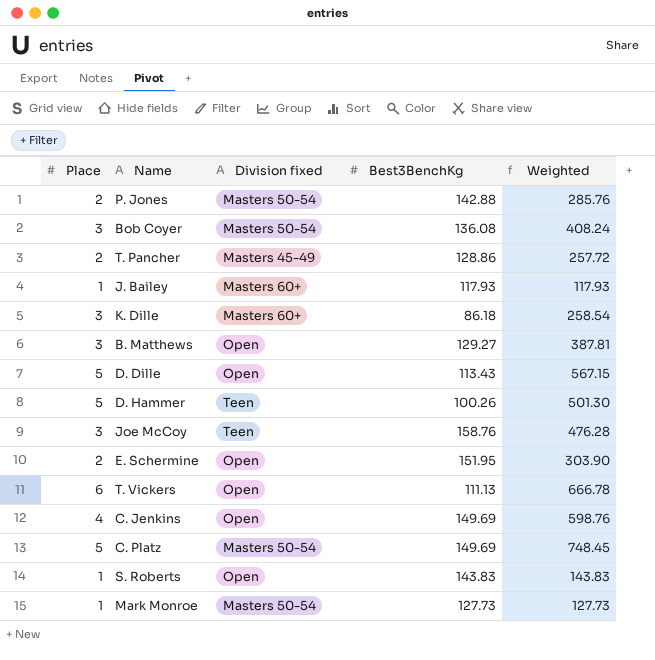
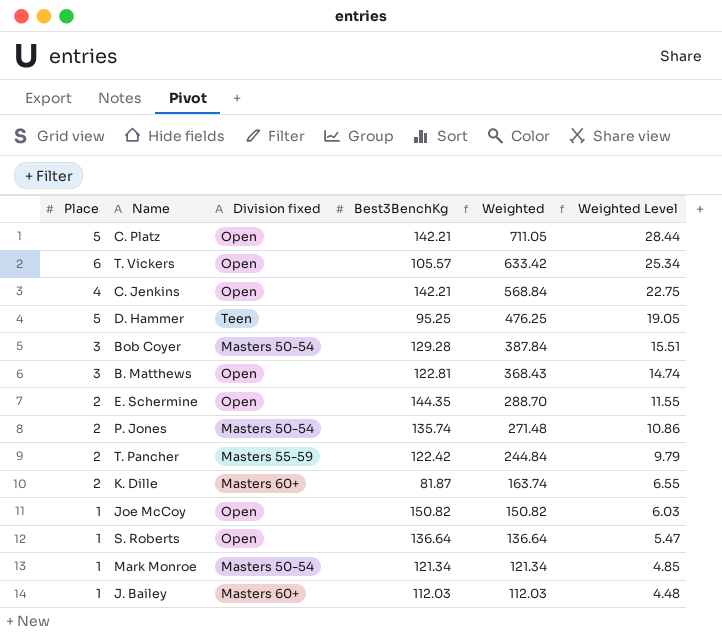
row order: none -> Weighted descending
column Weighted Level | formula: none -> [Weighted] * 0.04
row D. Dille: 5 | Open | 113.43 | 567.15 -> none
C. Platz | Division fixed: Masters 50-54 -> Open
C. Platz | Best3BenchKg: 149.69 -> 142.21
C. Platz | Weighted: 748.45 -> 711.05
T. Vickers | Best3BenchKg: 111.13 -> 105.57
T. Vickers | Weighted: 666.78 -> 633.42
C. Jenkins | Best3BenchKg: 149.69 -> 142.21
C. Jenkins | Weighted: 598.76 -> 568.84
D. Hammer | Best3BenchKg: 100.26 -> 95.25
D. Hammer | Weighted: 501.30 -> 476.25
Bob Coyer | Best3BenchKg: 136.08 -> 129.28
Bob Coyer | Weighted: 408.24 -> 387.84
B. Matthews | Best3BenchKg: 129.27 -> 122.81
B. Matthews | Weighted: 387.81 -> 368.43
E. Schermine | Best3BenchKg: 151.95 -> 144.35
E. Schermine | Weighted: 303.90 -> 288.70
P. Jones | Best3BenchKg: 142.88 -> 135.74
P. Jones | Weighted: 285.76 -> 271.48
T. Pancher | Division fixed: Masters 45-49 -> Masters 55-59
T. Pancher | Best3BenchKg: 128.86 -> 122.42
T. Pancher | Weighted: 257.72 -> 244.84
K. Dille | Place: 3 -> 2
K. Dille | Best3BenchKg: 86.18 -> 81.87
K. Dille | Weighted: 258.54 -> 163.74
Joe McCoy | Place: 3 -> 1
Joe McCoy | Division fixed: Teen -> Open
Joe McCoy | Best3BenchKg: 158.76 -> 150.82
Joe McCoy | Weighted: 476.28 -> 150.82
S. Roberts | Best3BenchKg: 143.83 -> 136.64
S. Roberts | Weighted: 143.83 -> 136.64
Mark Monroe | Best3BenchKg: 127.73 -> 121.34
Mark Monroe | Weighted: 127.73 -> 121.34
J. Bailey | Best3BenchKg: 117.93 -> 112.03
J. Bailey | Weighted: 117.93 -> 112.03

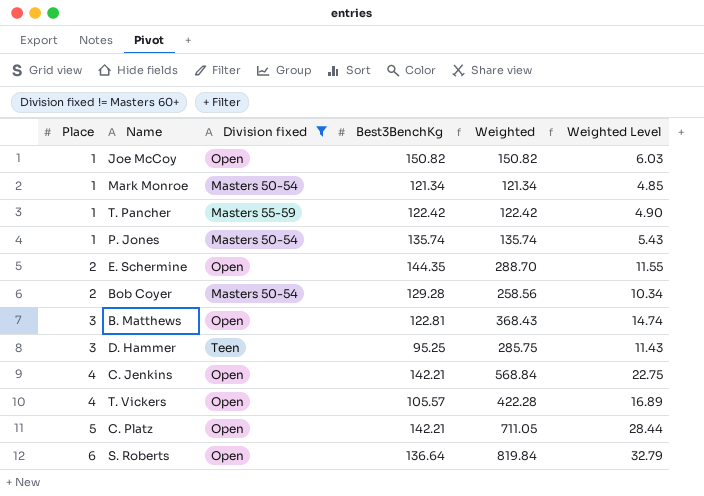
filter: none -> Division fixed != Masters 60+
row order: Weighted descending -> Place ascending
T. Pancher | Place: 2 -> 1
T. Pancher | Weighted: 244.84 -> 122.42
T. Pancher | Weighted Level: 9.79 -> 4.90
P. Jones | Place: 2 -> 1
P. Jones | Weighted: 271.48 -> 135.74
P. Jones | Weighted Level: 10.86 -> 5.43
Bob Coyer | Place: 3 -> 2
Bob Coyer | Weighted: 387.84 -> 258.56
Bob Coyer | Weighted Level: 15.51 -> 10.34
D. Hammer | Place: 5 -> 3
D. Hammer | Weighted: 476.25 -> 285.75
D. Hammer | Weighted Level: 19.05 -> 11.43
T. Vickers | Place: 6 -> 4
T. Vickers | Weighted: 633.42 -> 422.28
T. Vickers | Weighted Level: 25.34 -> 16.89
S. Roberts | Place: 1 -> 6
S. Roberts | Weighted: 136.64 -> 819.84
S. Roberts | Weighted Level: 5.47 -> 32.79

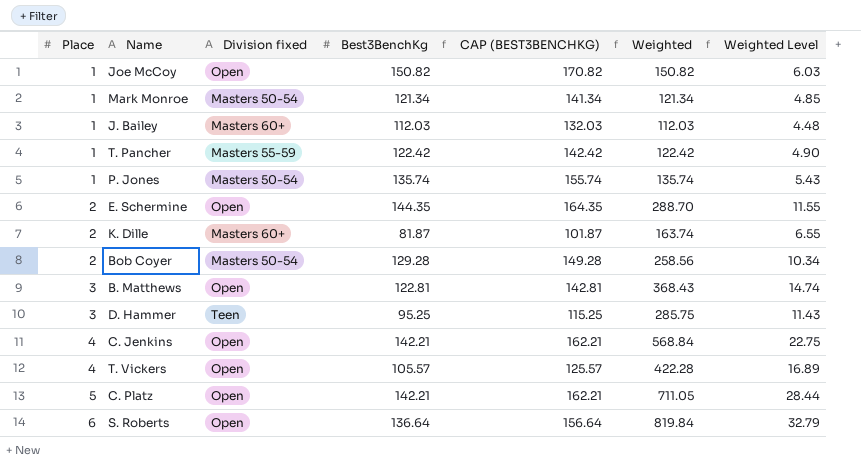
filter: Division fixed != Masters 60+ -> none
column CAP (BEST3BENCHKG) | formula: none -> [Best3BenchKg] + 20

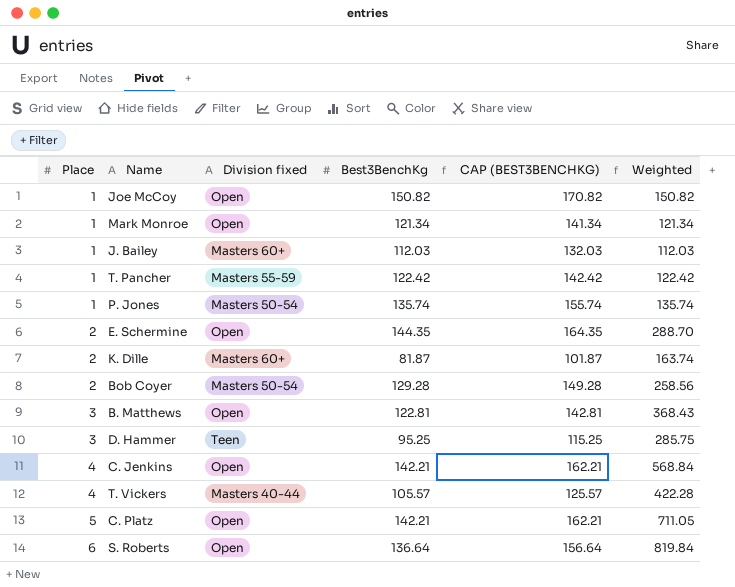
column Weighted Level | formula: [Weighted] * 0.04 -> none
Mark Monroe | Division fixed: Masters 50-54 -> Open
T. Vickers | Division fixed: Open -> Masters 40-44

